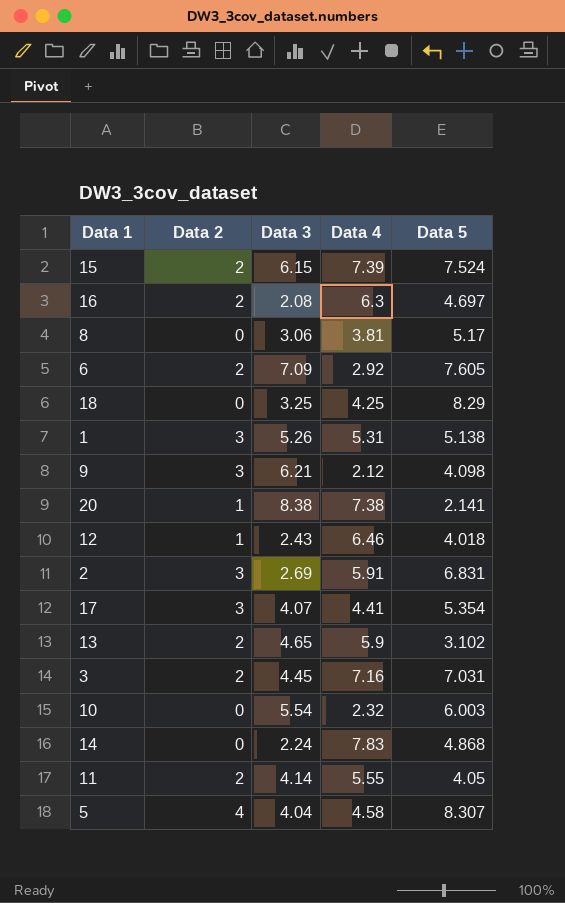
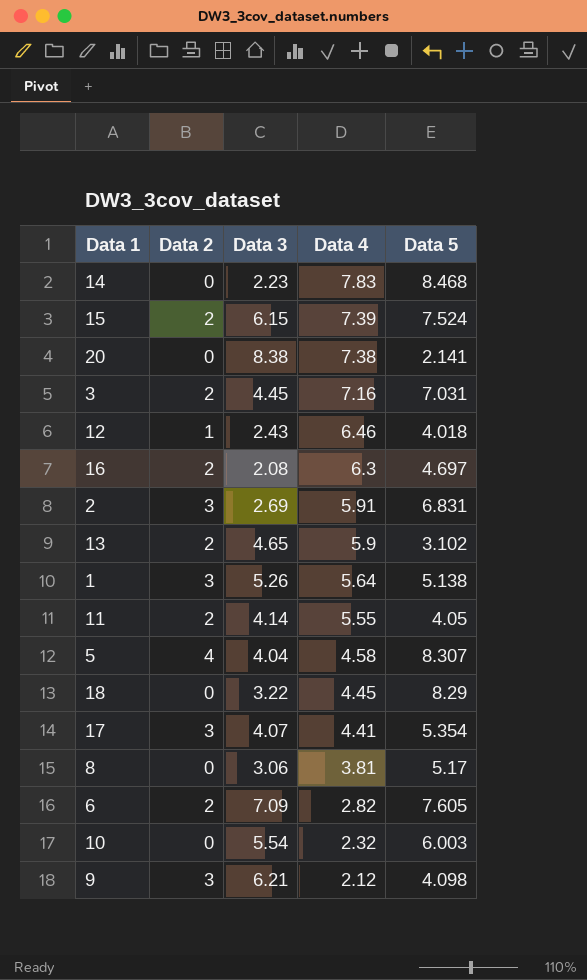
row order: none -> Data 4 descending
14 | Data 3: 2.24 -> 2.23
14 | Data 5: 4.868 -> 8.468
20 | Data 2: 1 -> 0
1 | Data 4: 5.31 -> 5.64
18 | Data 3: 3.25 -> 3.22
18 | Data 4: 4.25 -> 4.45
6 | Data 4: 2.92 -> 2.82

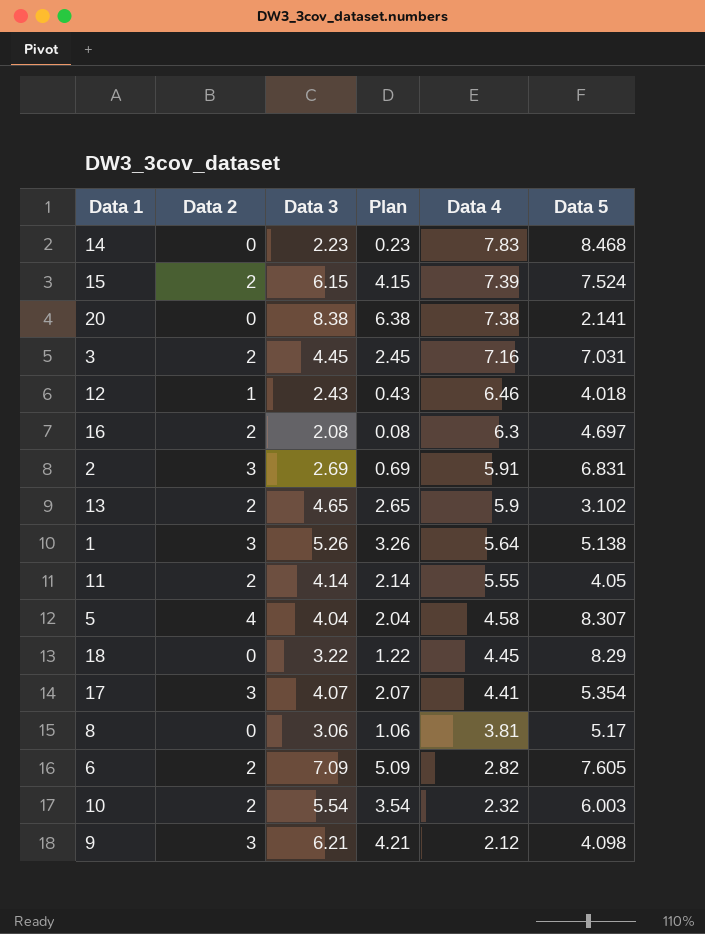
column Plan | formula: none -> [Data 3] - 2
10 | Data 2: 0 -> 2

